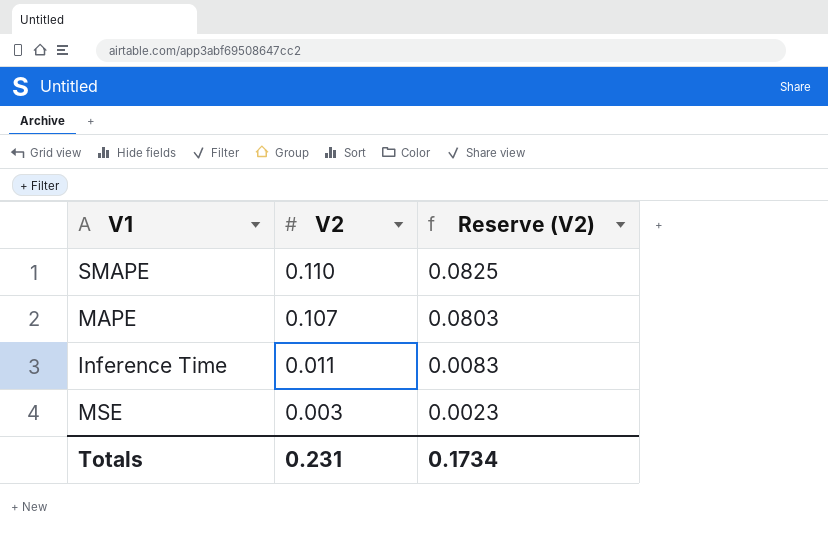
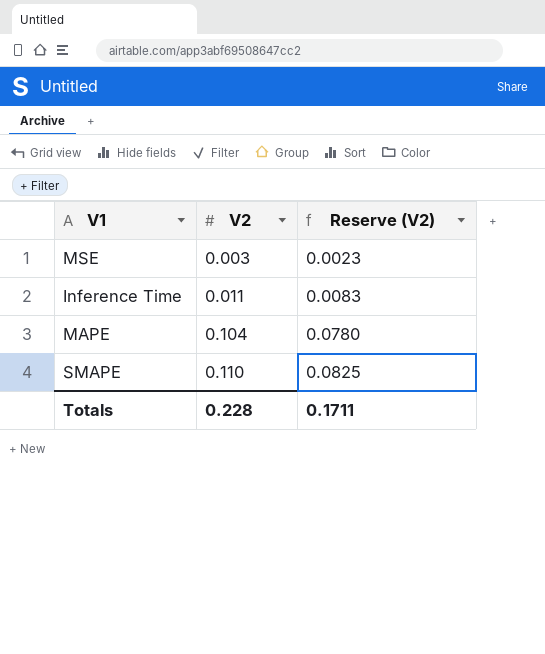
row order: V2 descending -> V2 ascending
MAPE | V2: 0.107 -> 0.104
MAPE | Reserve (V2): 0.0803 -> 0.0780
Totals | V2: 0.231 -> 0.228
Totals | Reserve (V2): 0.1734 -> 0.1711

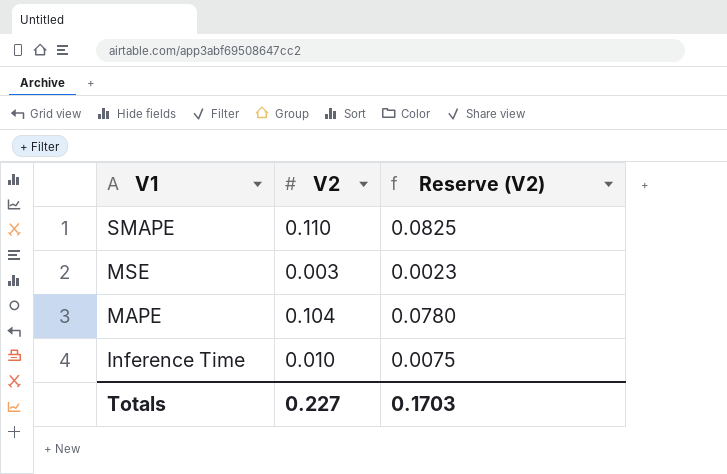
row order: V2 ascending -> V1 descending
Inference Time | V2: 0.011 -> 0.010
Inference Time | Reserve (V2): 0.0083 -> 0.0075
Totals | V2: 0.228 -> 0.227
Totals | Reserve (V2): 0.1711 -> 0.1703

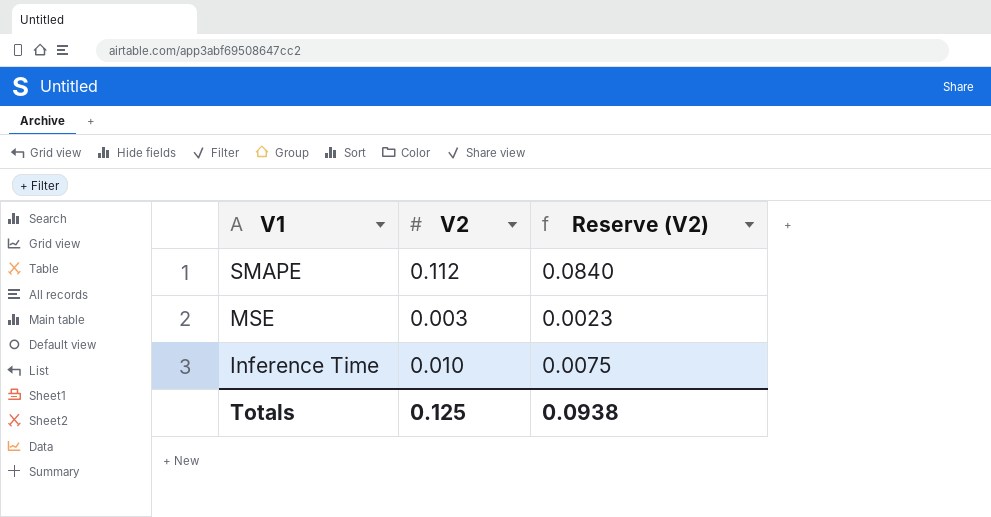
row MAPE: 0.104 | 0.0780 -> none
SMAPE | V2: 0.110 -> 0.112
SMAPE | Reserve (V2): 0.0825 -> 0.0840
Totals | V2: 0.227 -> 0.125
Totals | Reserve (V2): 0.1703 -> 0.0938

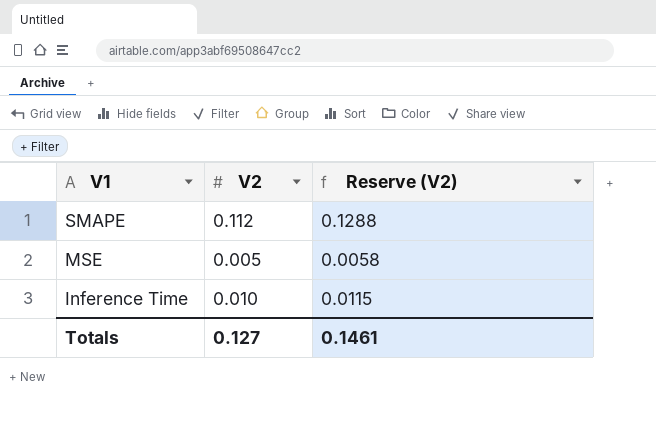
column Reserve (V2) | formula: [V2] * 0.75 -> [V2] * 1.15
MSE | V2: 0.003 -> 0.005
Totals | V2: 0.125 -> 0.127
Totals | Reserve (V2): 0.0938 -> 0.1461

